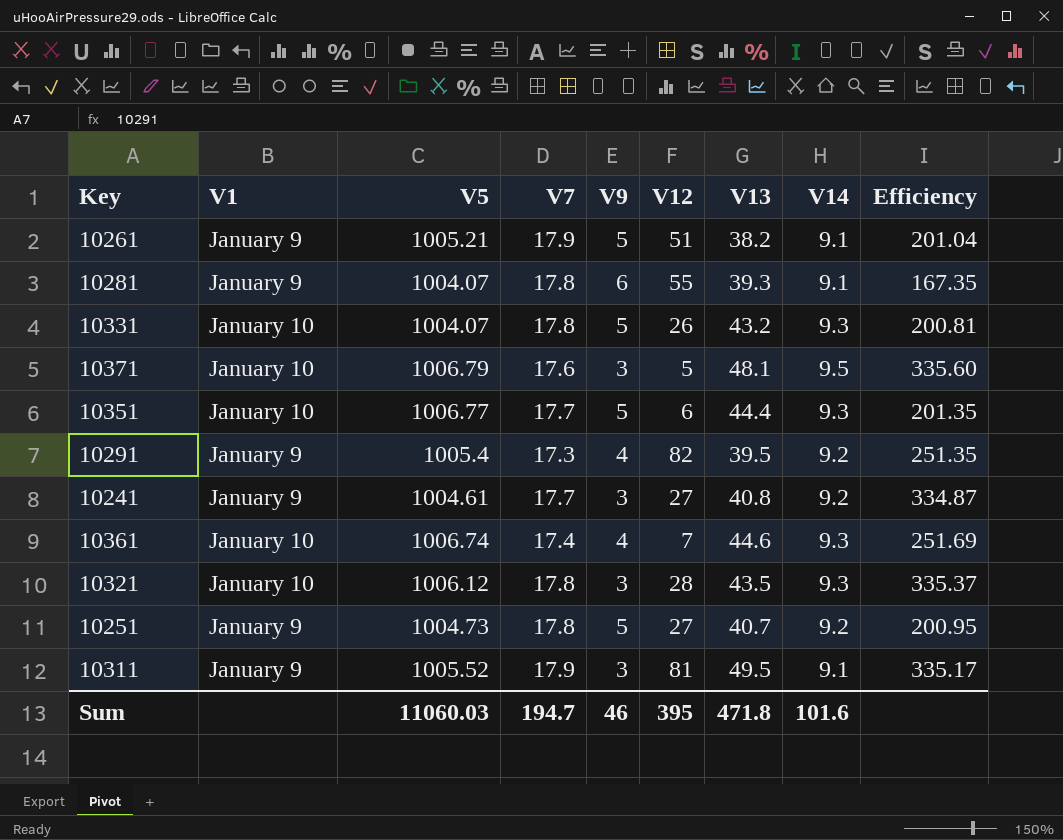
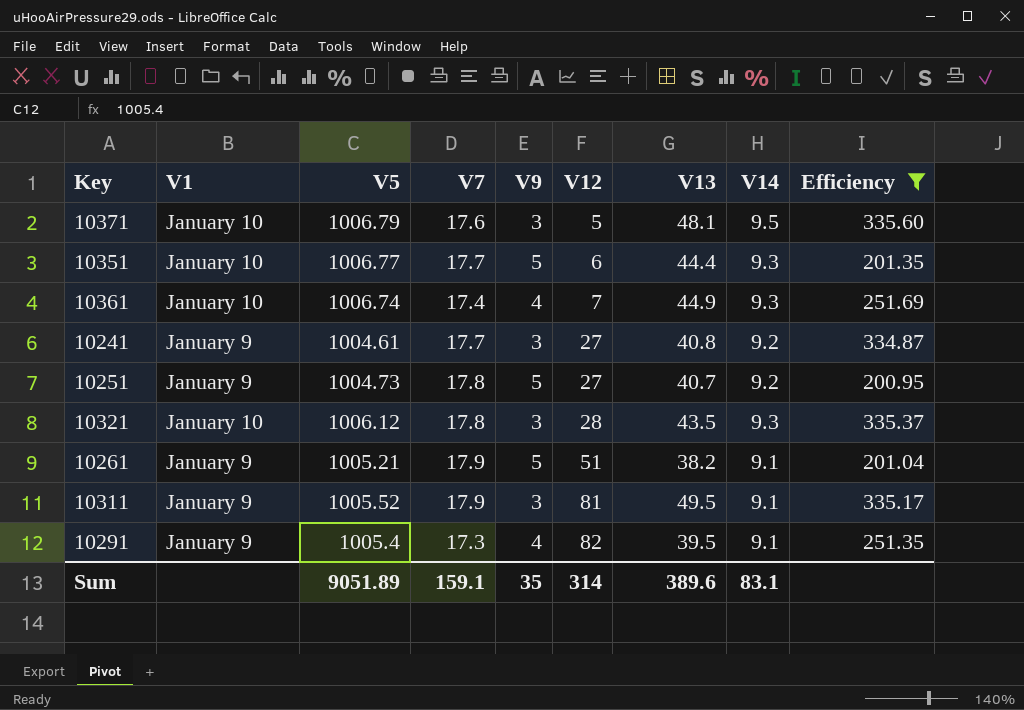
filter: none -> Efficiency >= 200.95
row order: none -> V12 ascending
10361 | V13: 44.6 -> 44.9
10291 | V14: 9.2 -> 9.1
Sum | V5: 11060.03 -> 9051.89
Sum | V7: 194.7 -> 159.1
Sum | V9: 46 -> 35
Sum | V12: 395 -> 314
Sum | V13: 471.8 -> 389.6
Sum | V14: 101.6 -> 83.1

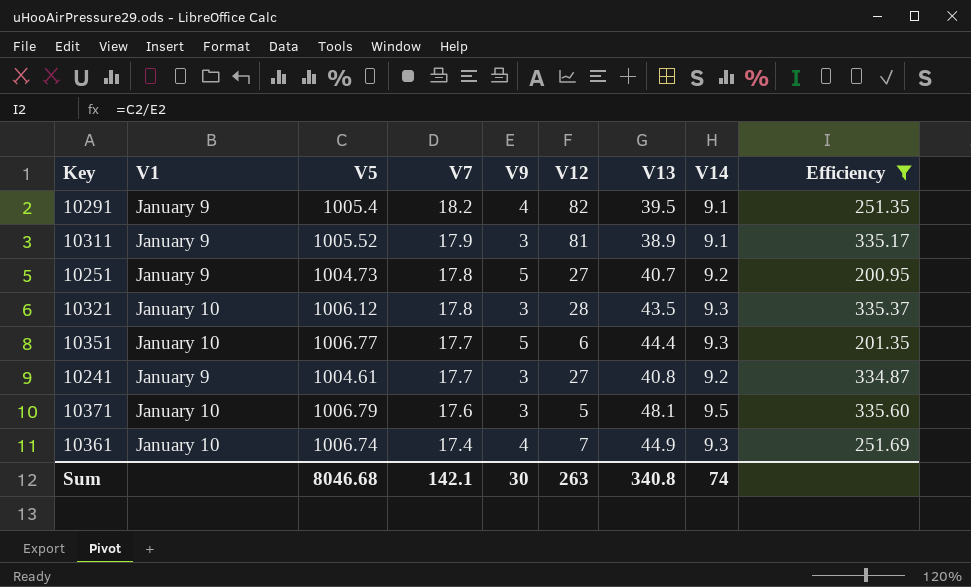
row order: V12 ascending -> V7 descending
row 10261: January 9 | 1005.21 | 17.9 | 5 | 51 | 38.2 | 9.1 | 201.04 -> none
10291 | V7: 17.3 -> 18.2
10311 | V13: 49.5 -> 38.9
Sum | V5: 9051.89 -> 8046.68
Sum | V7: 159.1 -> 142.1
Sum | V9: 35 -> 30
Sum | V12: 314 -> 263
Sum | V13: 389.6 -> 340.8
Sum | V14: 83.1 -> 74

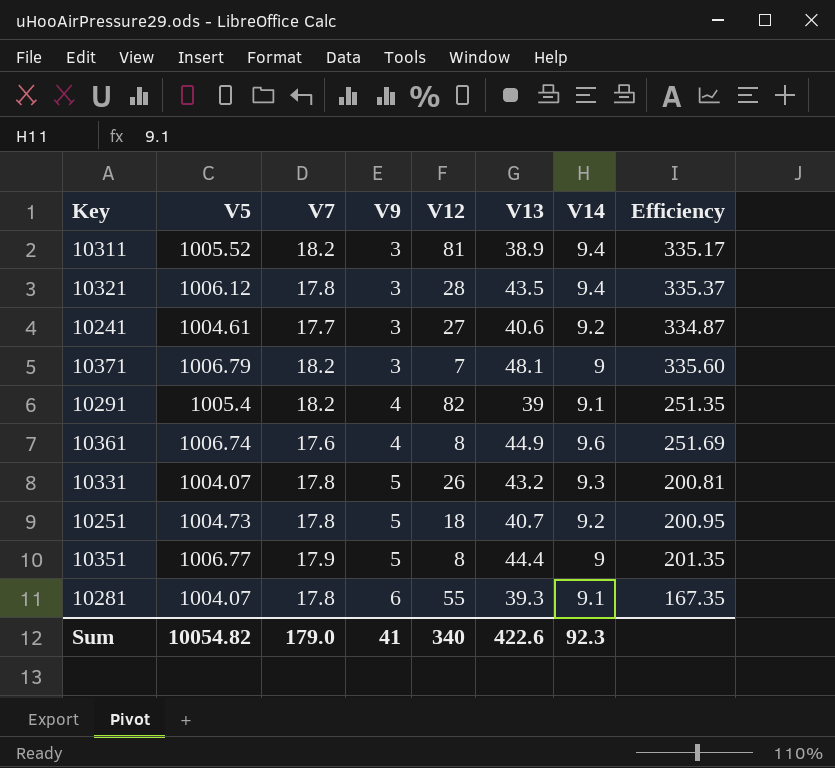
filter: Efficiency >= 200.95 -> none
row order: V7 descending -> V9 ascending
column V1 | position: 2 -> none
10311 | V7: 17.9 -> 18.2
10311 | V14: 9.1 -> 9.4
10321 | V14: 9.3 -> 9.4
10241 | V13: 40.8 -> 40.6
10371 | V7: 17.6 -> 18.2
10371 | V12: 5 -> 7
10371 | V14: 9.5 -> 9
10291 | V13: 39.5 -> 39
10361 | V7: 17.4 -> 17.6
10361 | V12: 7 -> 8
10361 | V14: 9.3 -> 9.6
10251 | V12: 27 -> 18
10351 | V7: 17.7 -> 17.9
10351 | V12: 6 -> 8
10351 | V14: 9.3 -> 9
Sum | V5: 8046.68 -> 10054.82
Sum | V7: 142.1 -> 179.0
Sum | V9: 30 -> 41
Sum | V12: 263 -> 340
Sum | V13: 340.8 -> 422.6
Sum | V14: 74 -> 92.3

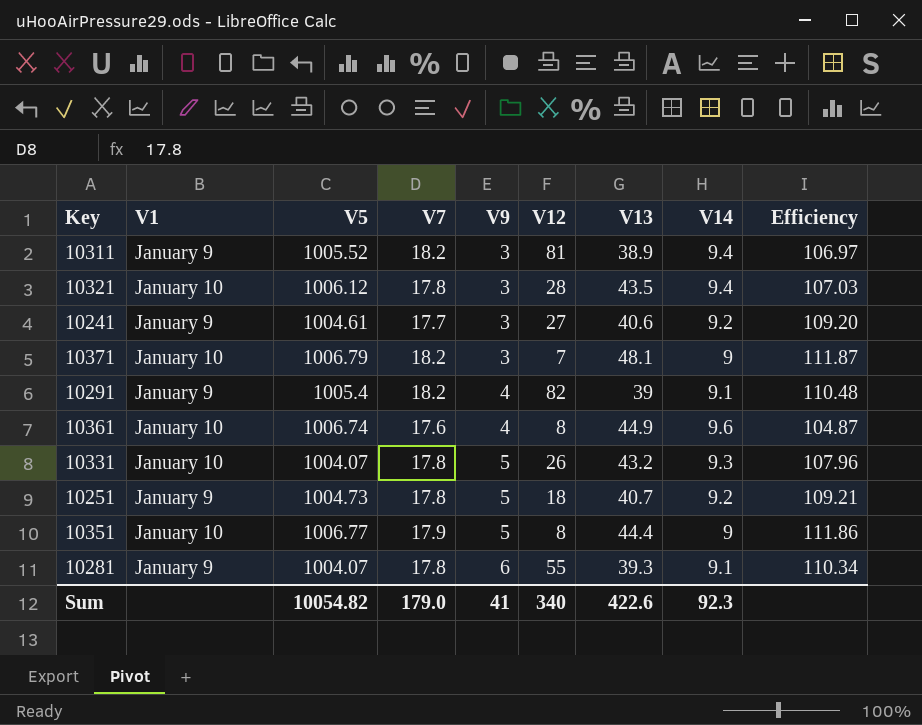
column V1 | position: none -> 2
column Efficiency | formula: [V5] / [V9] -> [V5] / [V14]

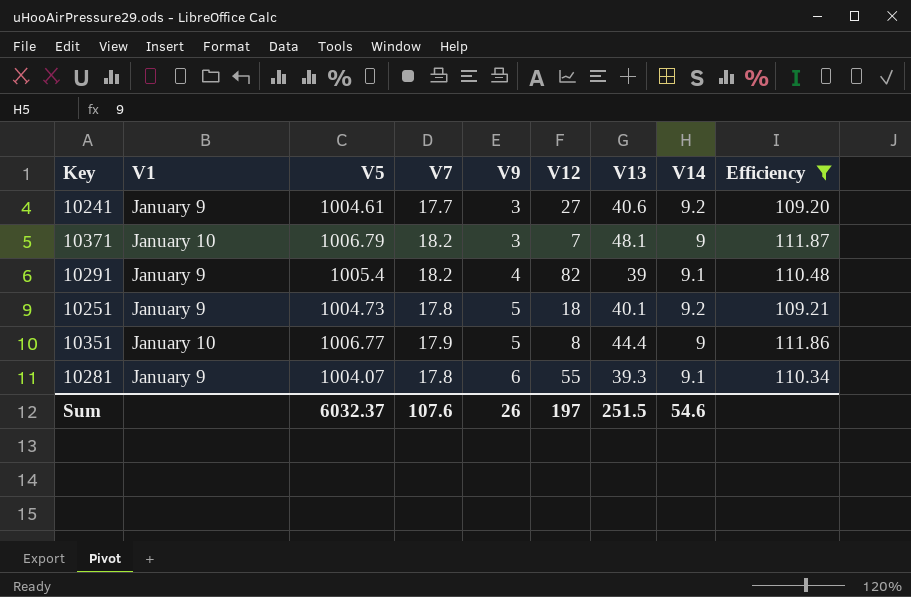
filter: none -> Efficiency >= 109.20
10251 | V13: 40.7 -> 40.1
Sum | V5: 10054.82 -> 6032.37
Sum | V7: 179.0 -> 107.6
Sum | V9: 41 -> 26
Sum | V12: 340 -> 197
Sum | V13: 422.6 -> 251.5
Sum | V14: 92.3 -> 54.6

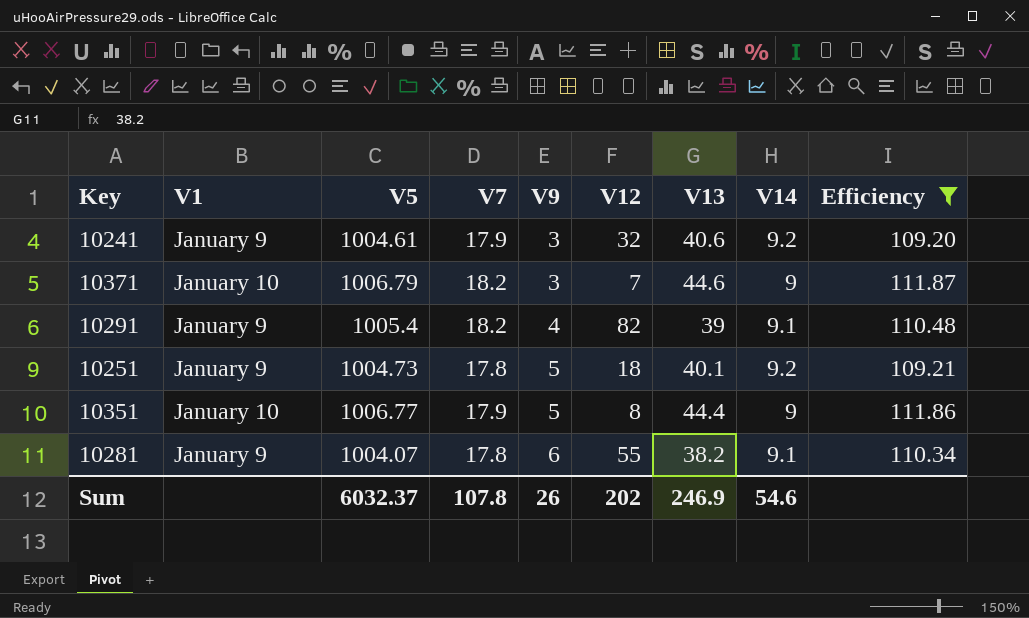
10241 | V7: 17.7 -> 17.9
10241 | V12: 27 -> 32
10371 | V13: 48.1 -> 44.6
10281 | V13: 39.3 -> 38.2
Sum | V7: 107.6 -> 107.8
Sum | V12: 197 -> 202
Sum | V13: 251.5 -> 246.9

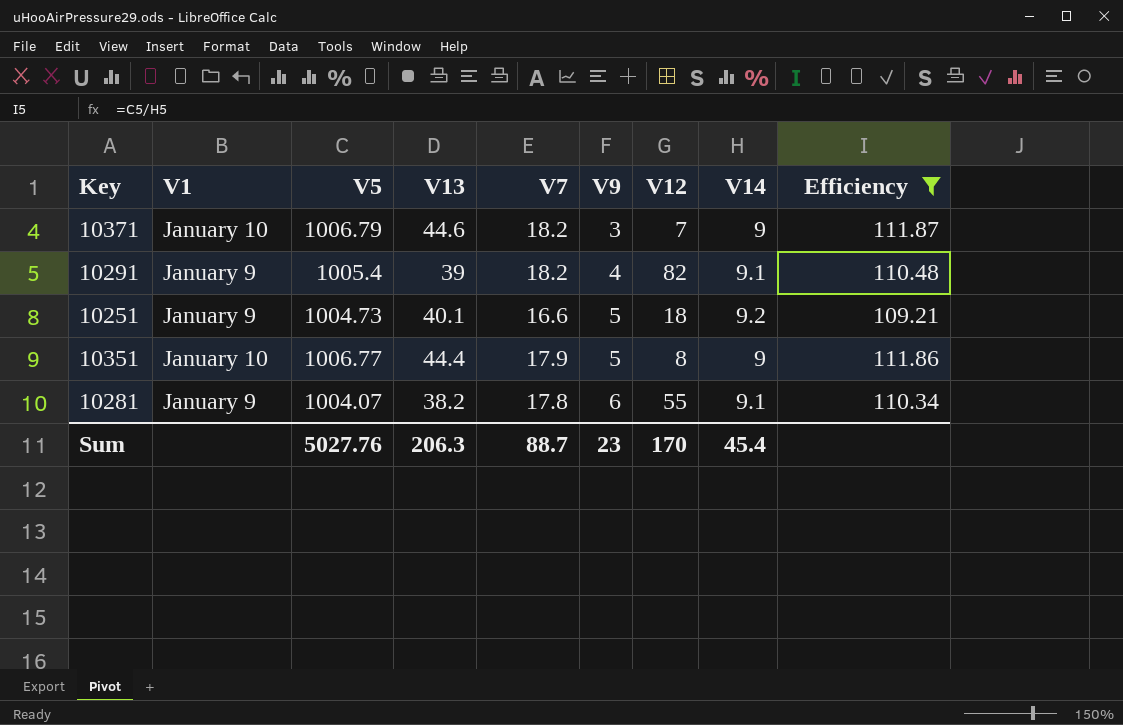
column V13 | position: 7 -> 4
row 10241: January 9 | 1004.61 | 17.9 | 3 | 32 | 40.6 | 9.2 | 109.20 -> none
10251 | V7: 17.8 -> 16.6
Sum | V5: 6032.37 -> 5027.76
Sum | V13: 246.9 -> 206.3
Sum | V7: 107.8 -> 88.7
Sum | V9: 26 -> 23
Sum | V12: 202 -> 170
Sum | V14: 54.6 -> 45.4

